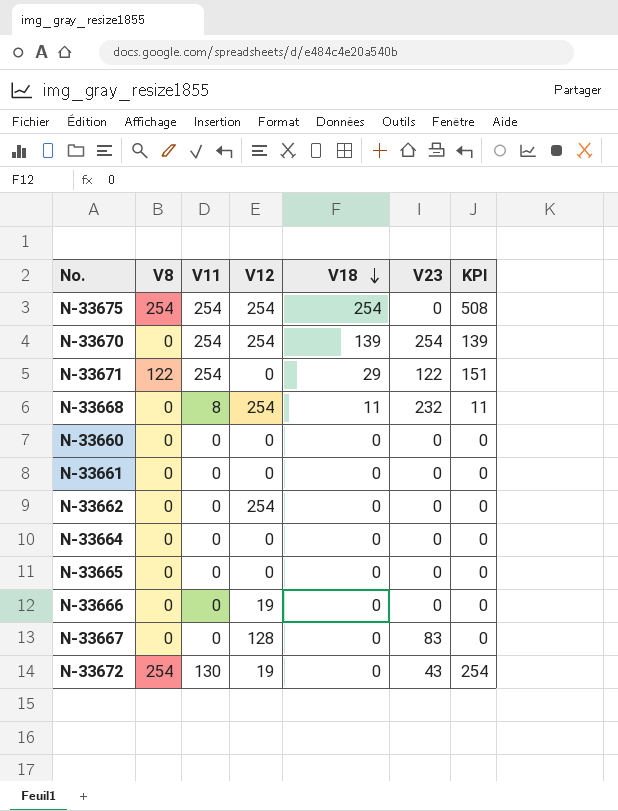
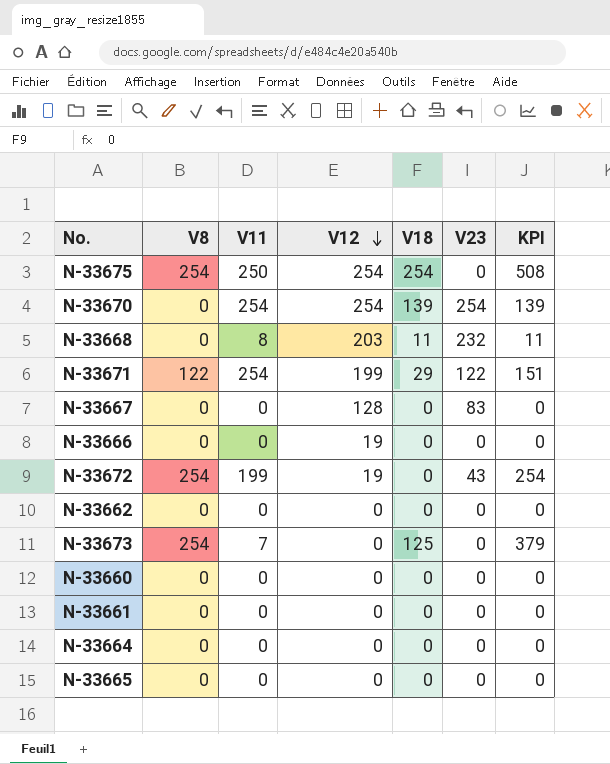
row order: V18 descending -> V12 descending
N-33675 | V11: 254 -> 250
N-33668 | V12: 254 -> 203
N-33671 | V12: 0 -> 199
N-33672 | V11: 130 -> 199
N-33662 | V12: 254 -> 0
row N-33673: none -> 254 | 7 | 0 | 125 | 0 | 379

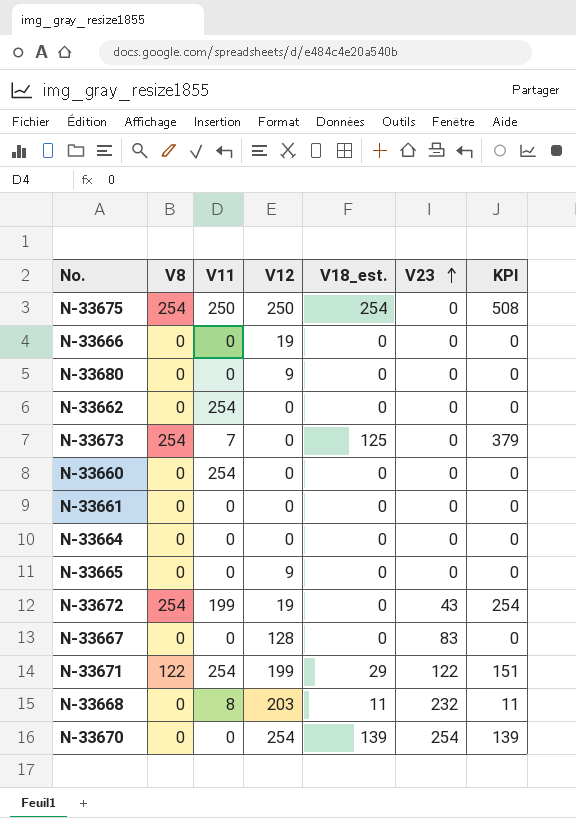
row order: V12 descending -> V23 ascending
column name: V18 -> V18_est.
N-33675 | V12: 254 -> 250
row N-33680: none -> 0 | 0 | 9 | 0 | 0 | 0
N-33662 | V11: 0 -> 254
N-33660 | V11: 0 -> 254
N-33665 | V12: 0 -> 9
N-33670 | V11: 254 -> 0

